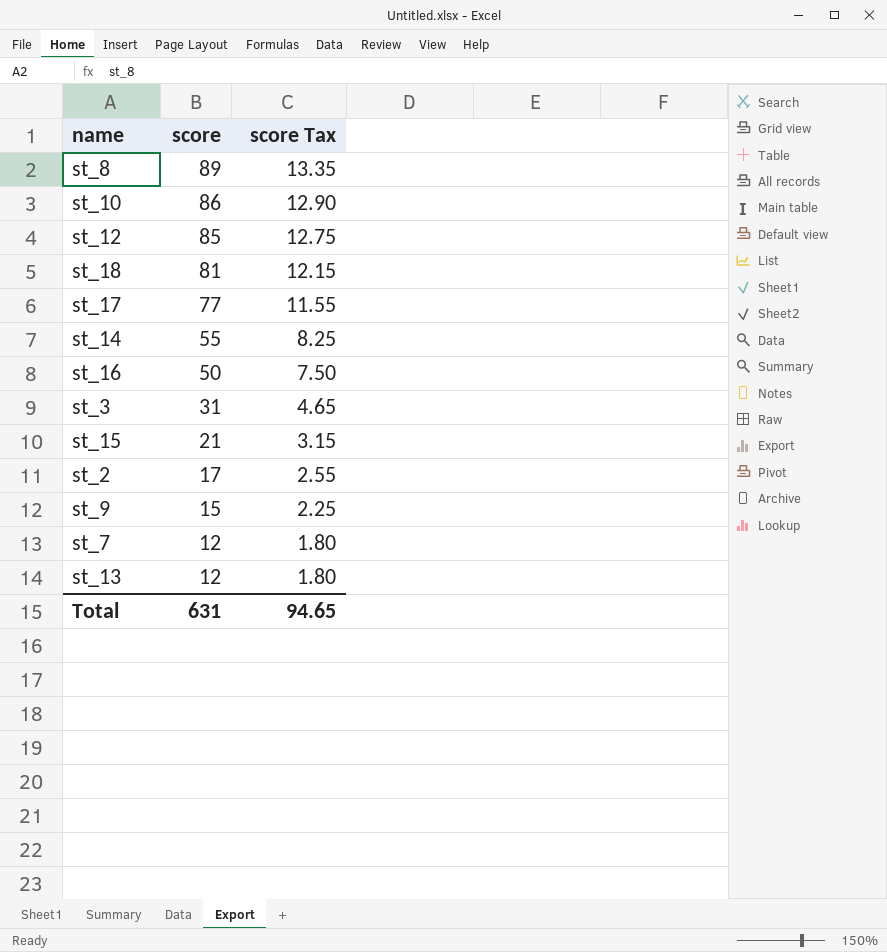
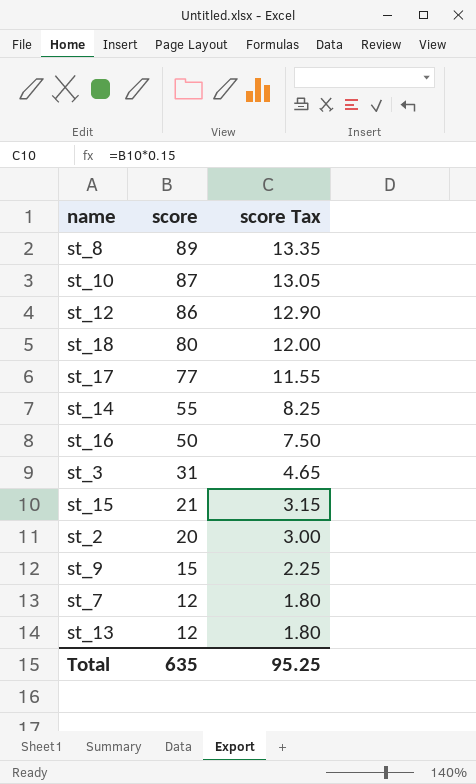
st_10 | score: 86 -> 87
st_10 | score Tax: 12.90 -> 13.05
st_12 | score: 85 -> 86
st_12 | score Tax: 12.75 -> 12.90
st_18 | score: 81 -> 80
st_18 | score Tax: 12.15 -> 12.00
st_2 | score: 17 -> 20
st_2 | score Tax: 2.55 -> 3.00
Total | score: 631 -> 635
Total | score Tax: 94.65 -> 95.25

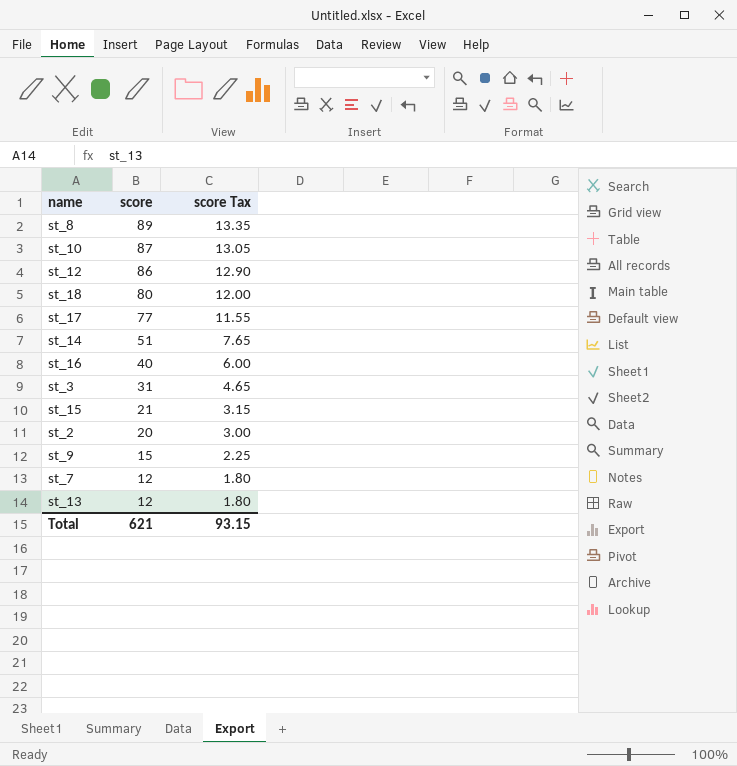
st_14 | score: 55 -> 51
st_14 | score Tax: 8.25 -> 7.65
st_16 | score: 50 -> 40
st_16 | score Tax: 7.50 -> 6.00
Total | score: 635 -> 621
Total | score Tax: 95.25 -> 93.15

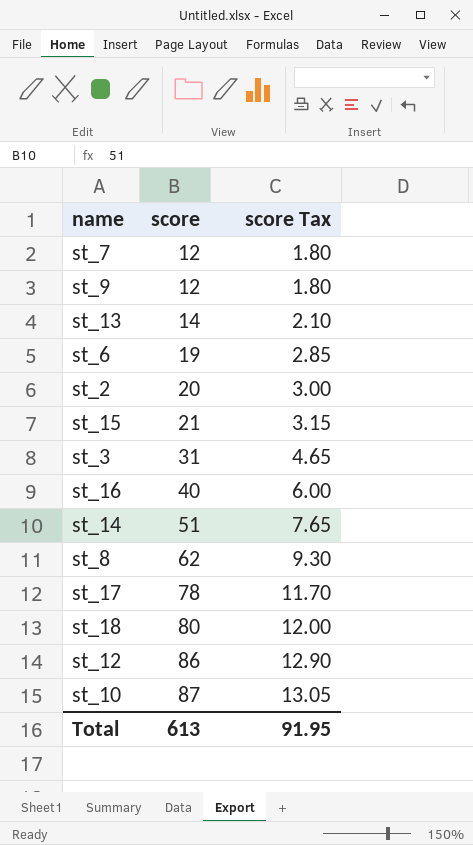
row order: score descending -> score ascending
st_9 | score: 15 -> 12
st_9 | score Tax: 2.25 -> 1.80
st_13 | score: 12 -> 14
st_13 | score Tax: 1.80 -> 2.10
row st_6: none -> 19 | 2.85
st_8 | score: 89 -> 62
st_8 | score Tax: 13.35 -> 9.30
st_17 | score: 77 -> 78
st_17 | score Tax: 11.55 -> 11.70
Total | score: 621 -> 613
Total | score Tax: 93.15 -> 91.95

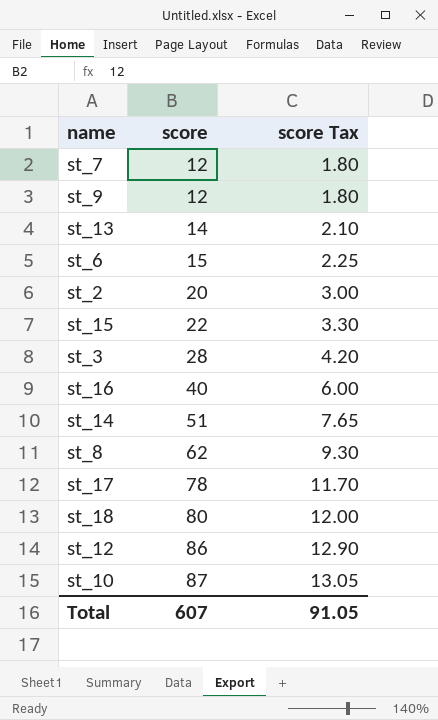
st_6 | score: 19 -> 15
st_6 | score Tax: 2.85 -> 2.25
st_15 | score: 21 -> 22
st_15 | score Tax: 3.15 -> 3.30
st_3 | score: 31 -> 28
st_3 | score Tax: 4.65 -> 4.20
Total | score: 613 -> 607
Total | score Tax: 91.95 -> 91.05

